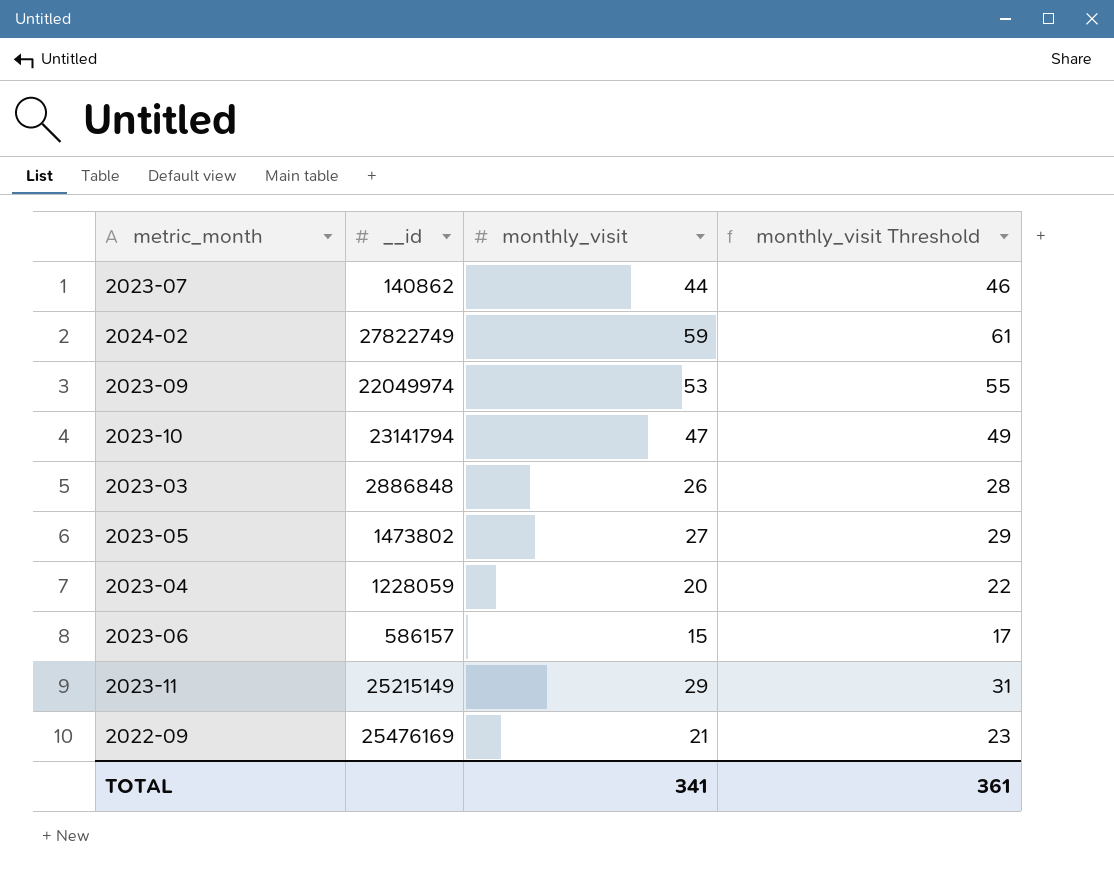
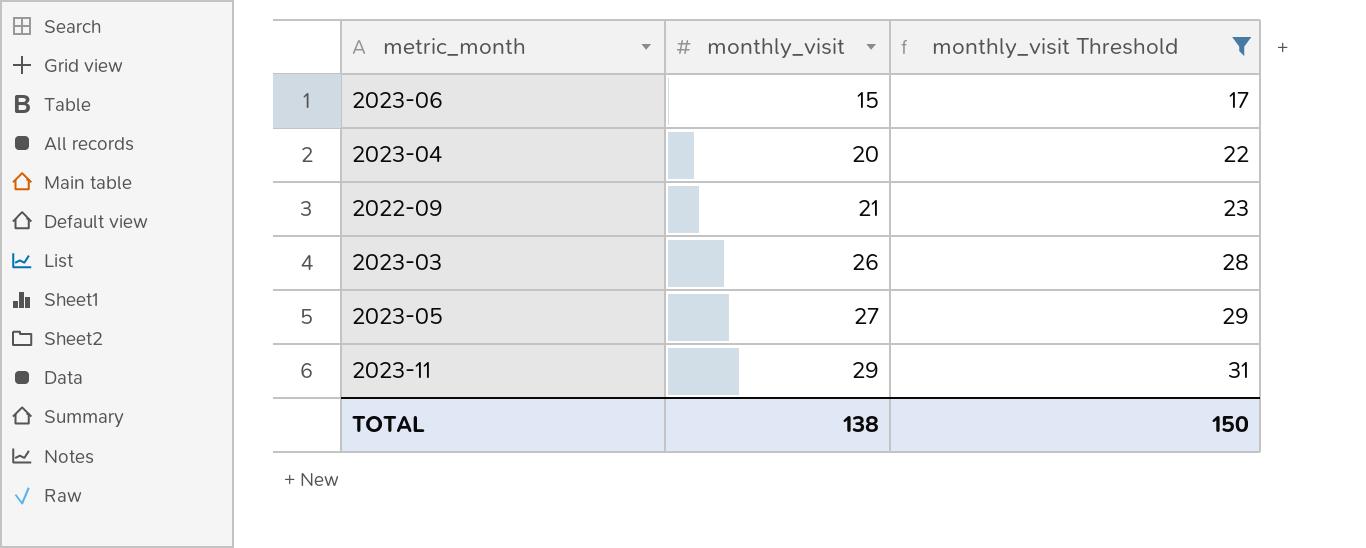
filter: none -> monthly_visit Threshold <= 31
row order: none -> monthly_visit ascending
column __id | position: 2 -> none
TOTAL | monthly_visit: 341 -> 138
TOTAL | monthly_visit Threshold: 361 -> 150

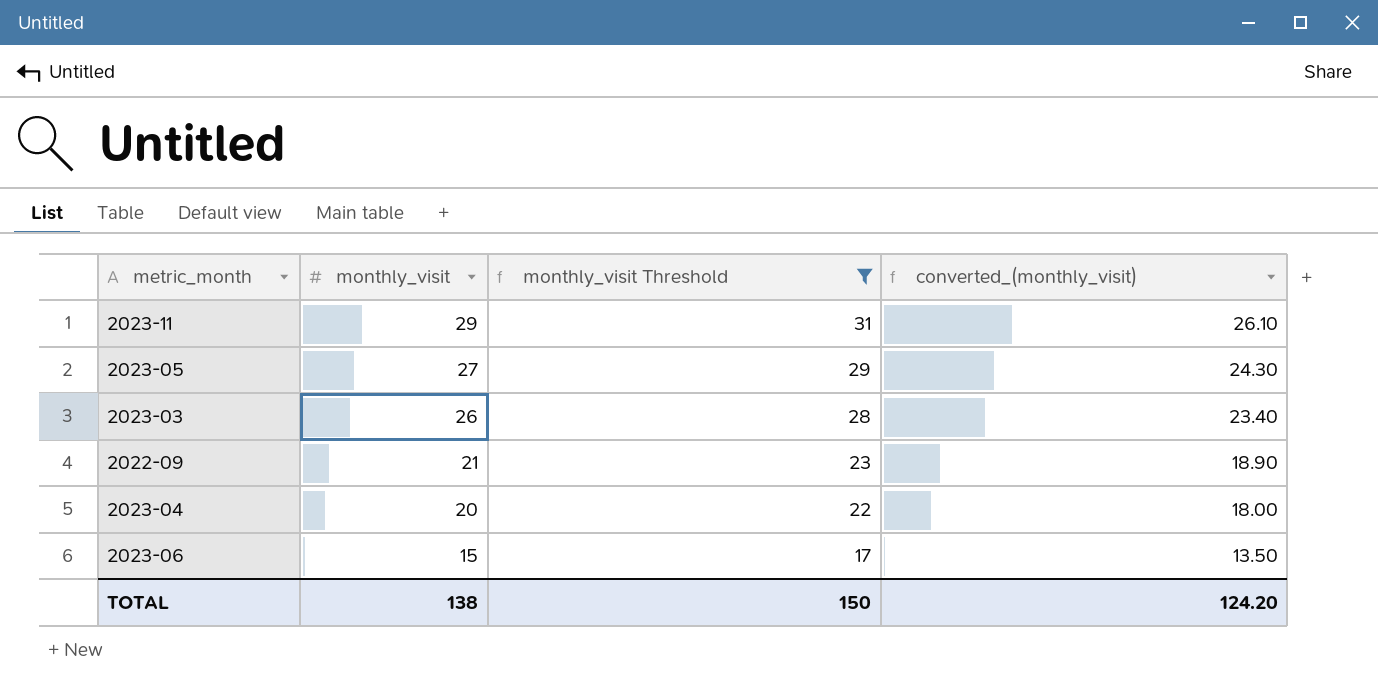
row order: monthly_visit ascending -> monthly_visit descending
column converted_(monthly_visit) | formula: none -> [monthly_visit] * 0.9

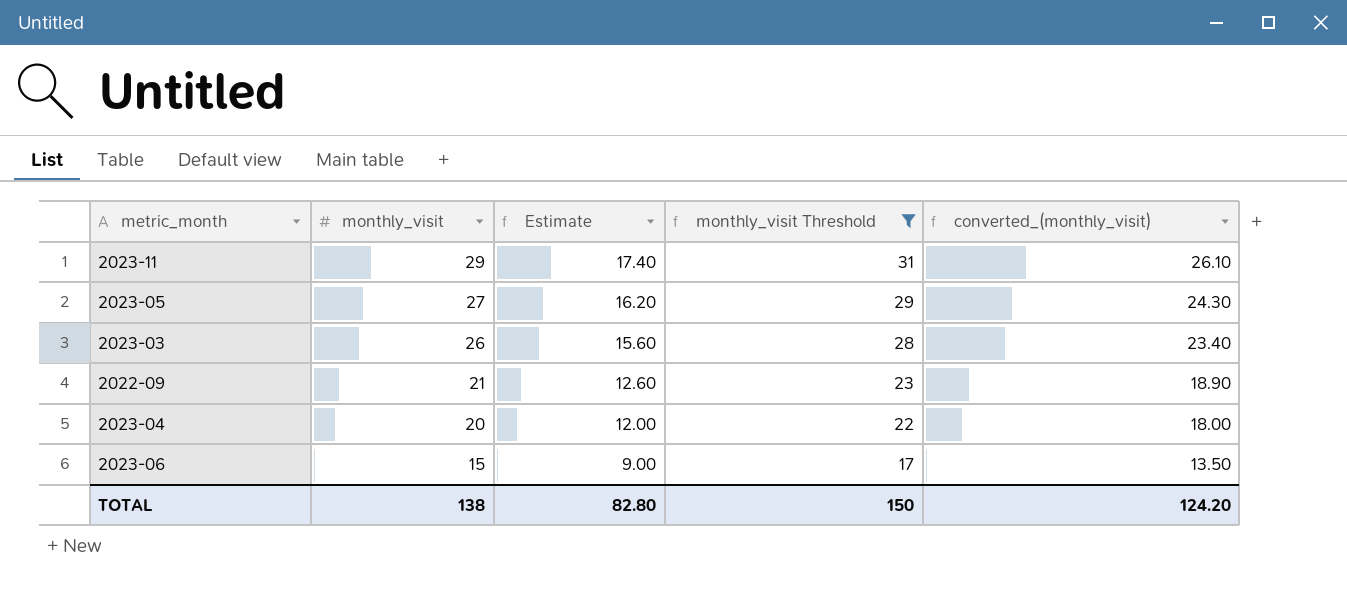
column Estimate | formula: none -> [monthly_visit] * 0.6

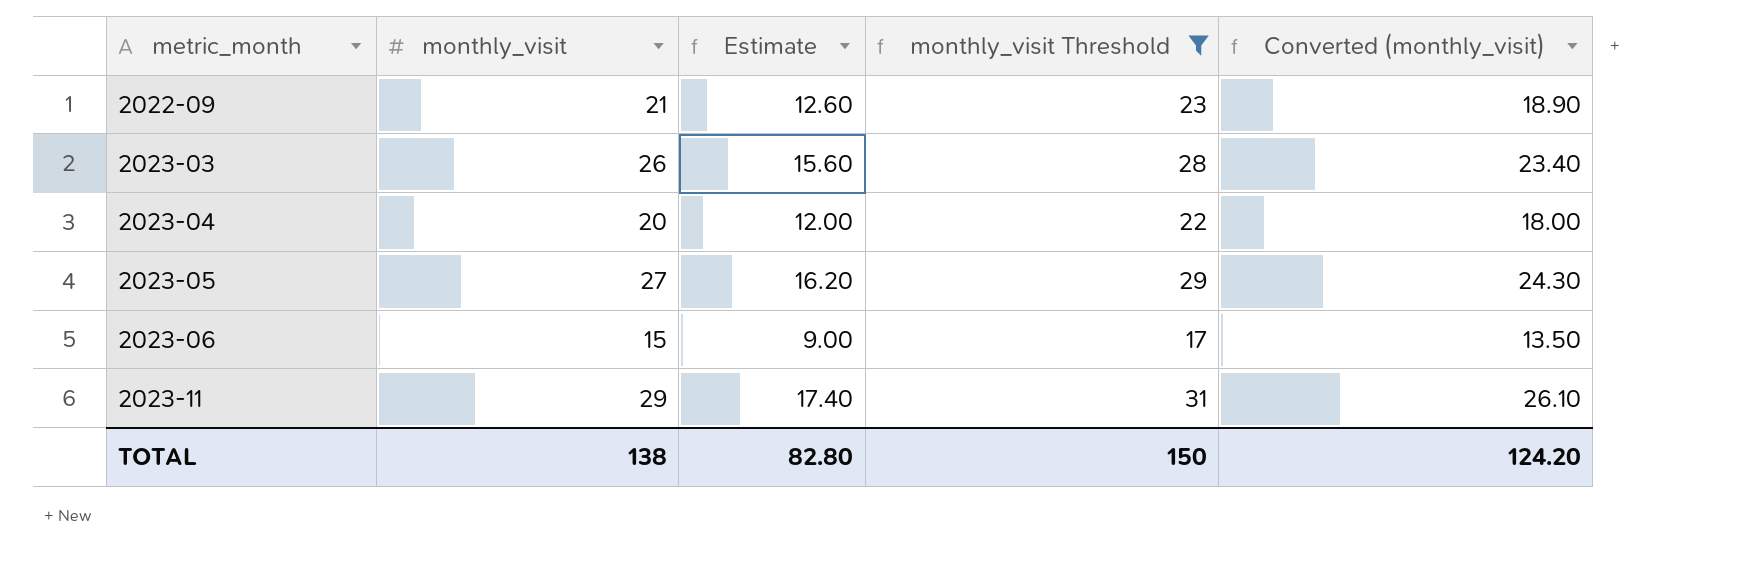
row order: monthly_visit descending -> metric_month ascending
column name: converted_(monthly_visit) -> Converted (monthly_visit)

